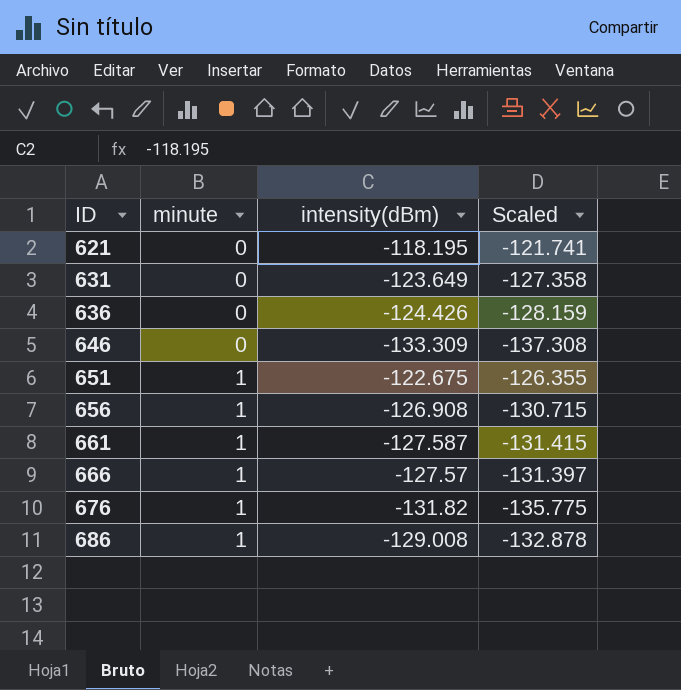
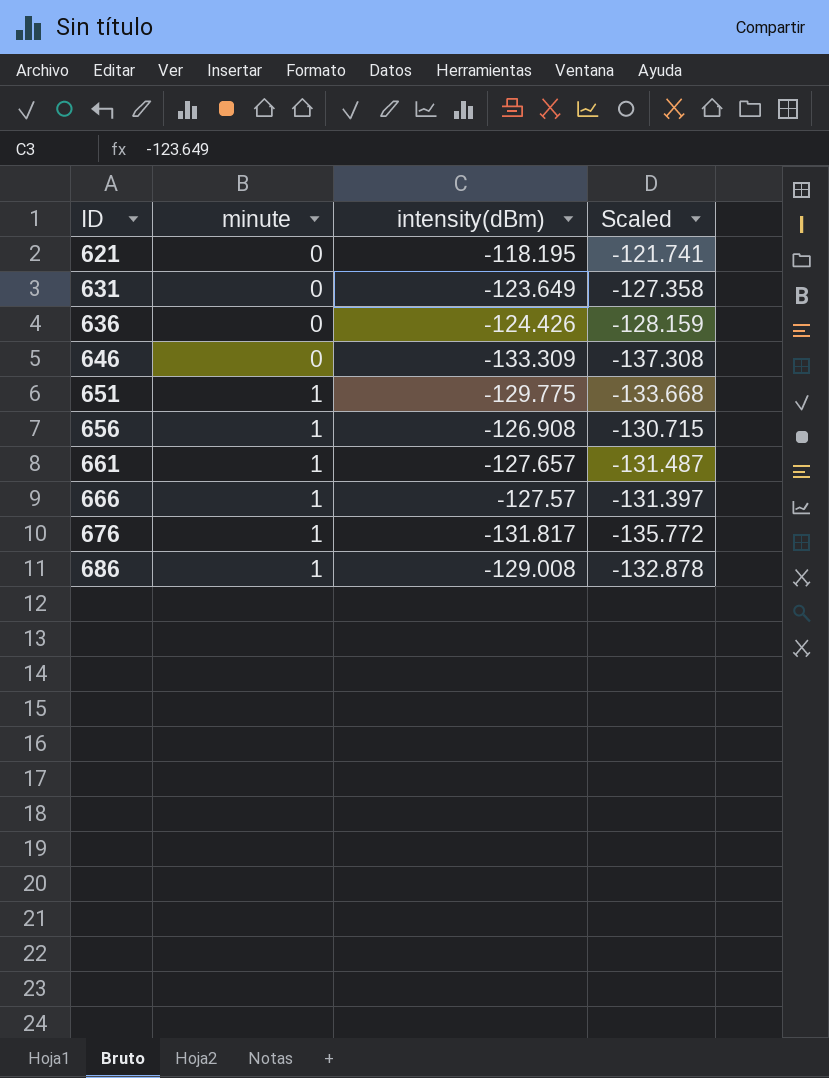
651 | intensity(dBm): -122.675 -> -129.775
651 | Scaled: -126.355 -> -133.668
661 | intensity(dBm): -127.587 -> -127.657
661 | Scaled: -131.415 -> -131.487
676 | intensity(dBm): -131.82 -> -131.817
676 | Scaled: -135.775 -> -135.772

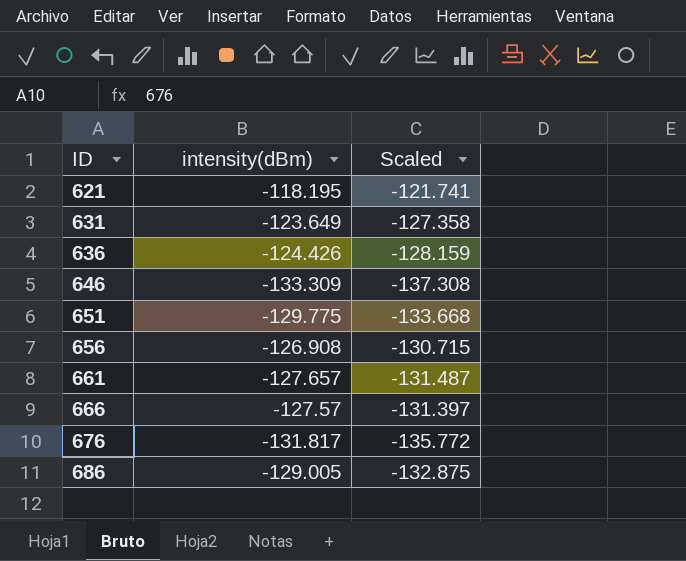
column minute | position: 2 -> none
686 | intensity(dBm): -129.008 -> -129.005
686 | Scaled: -132.878 -> -132.875

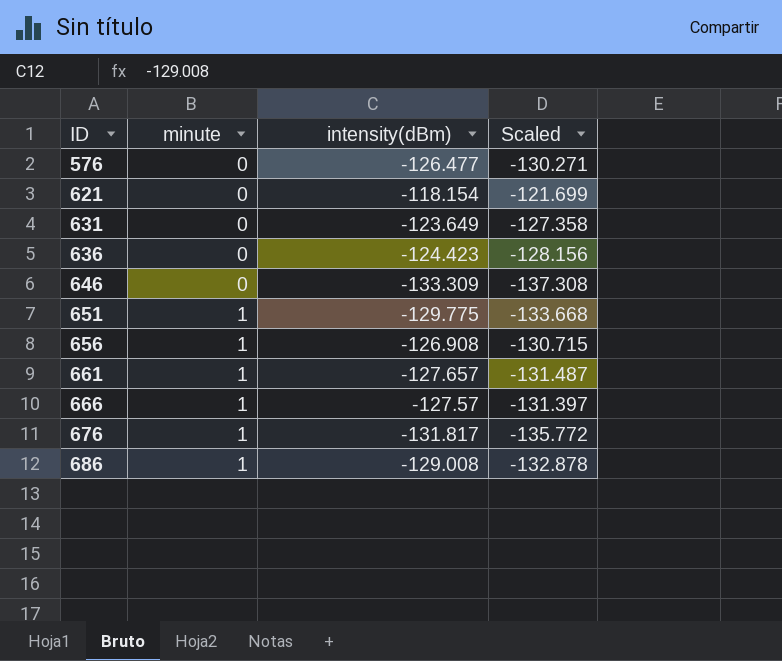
column minute | position: none -> 2
row 576: none -> 0 | -126.477 | -130.271
621 | intensity(dBm): -118.195 -> -118.154
621 | Scaled: -121.741 -> -121.699
636 | intensity(dBm): -124.426 -> -124.423
636 | Scaled: -128.159 -> -128.156
686 | intensity(dBm): -129.005 -> -129.008
686 | Scaled: -132.875 -> -132.878

